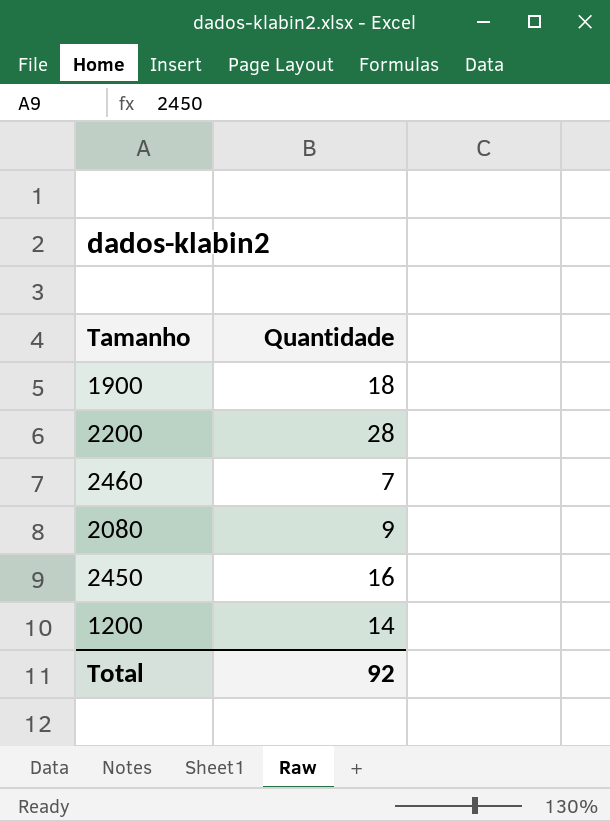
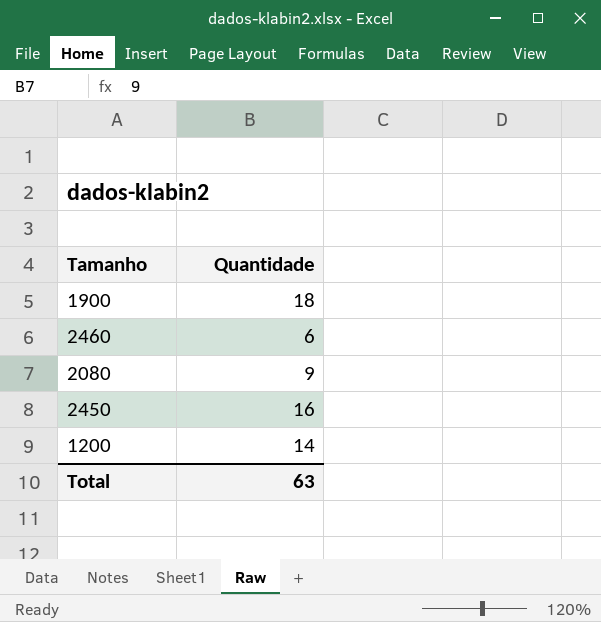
row 2200: 28 -> none
2460 | Quantidade: 7 -> 6
Total | Quantidade: 92 -> 63

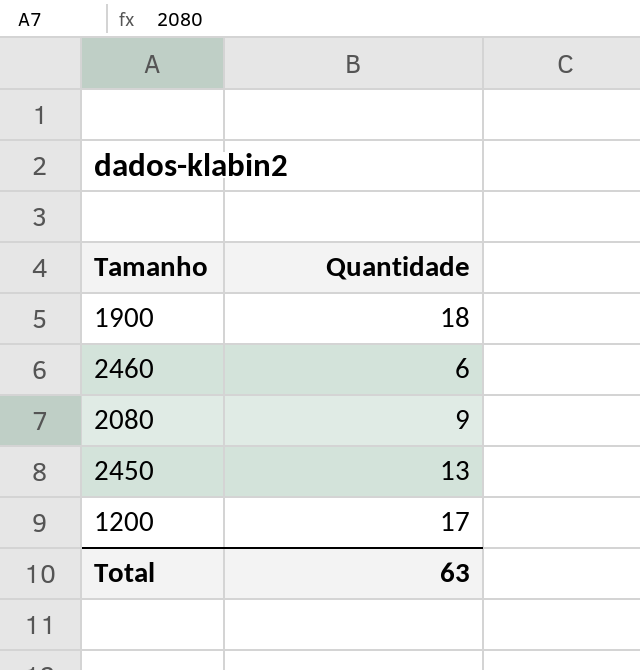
2450 | Quantidade: 16 -> 13
1200 | Quantidade: 14 -> 17

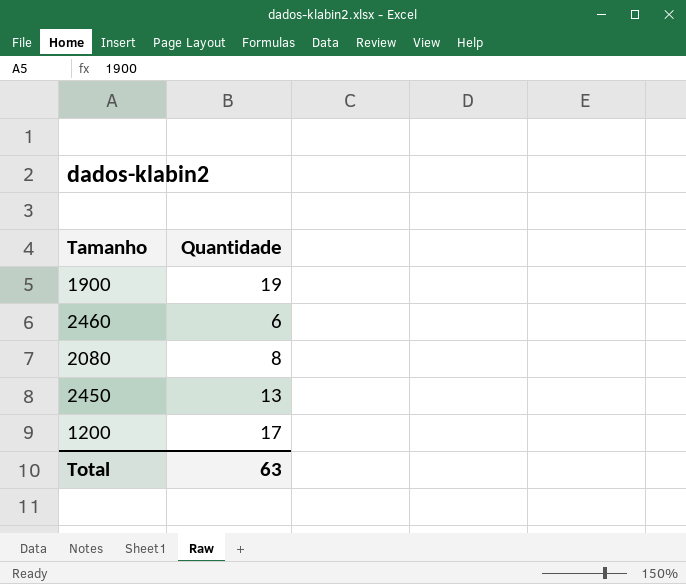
1900 | Quantidade: 18 -> 19
2080 | Quantidade: 9 -> 8

